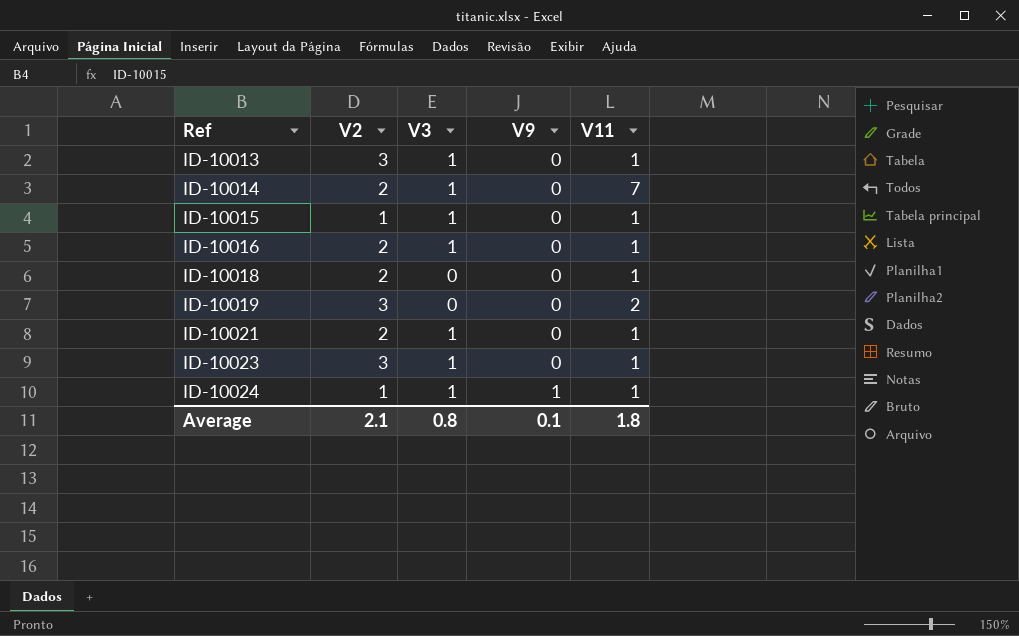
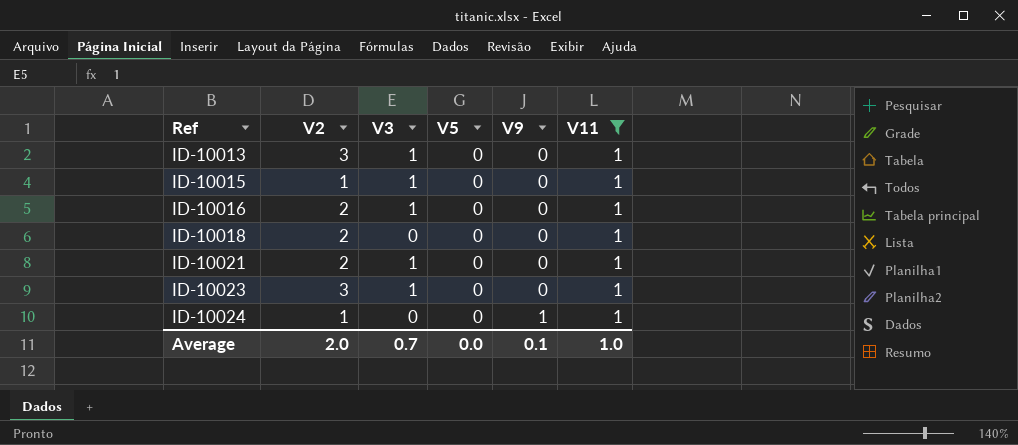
filter: none -> V11 = 1
column V5 | position: none -> 4
ID-10024 | V3: 1 -> 0
Average | V2: 2.1 -> 2.0
Average | V3: 0.8 -> 0.7
Average | V11: 1.8 -> 1.0

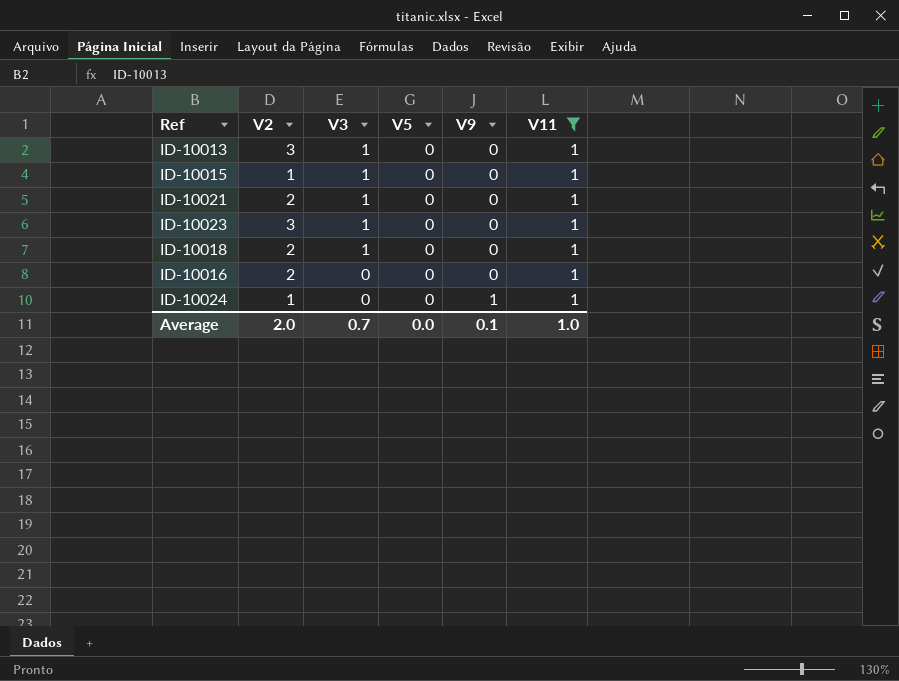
row order: Ref ascending -> V3 descending
ID-10018 | V3: 0 -> 1
ID-10016 | V3: 1 -> 0

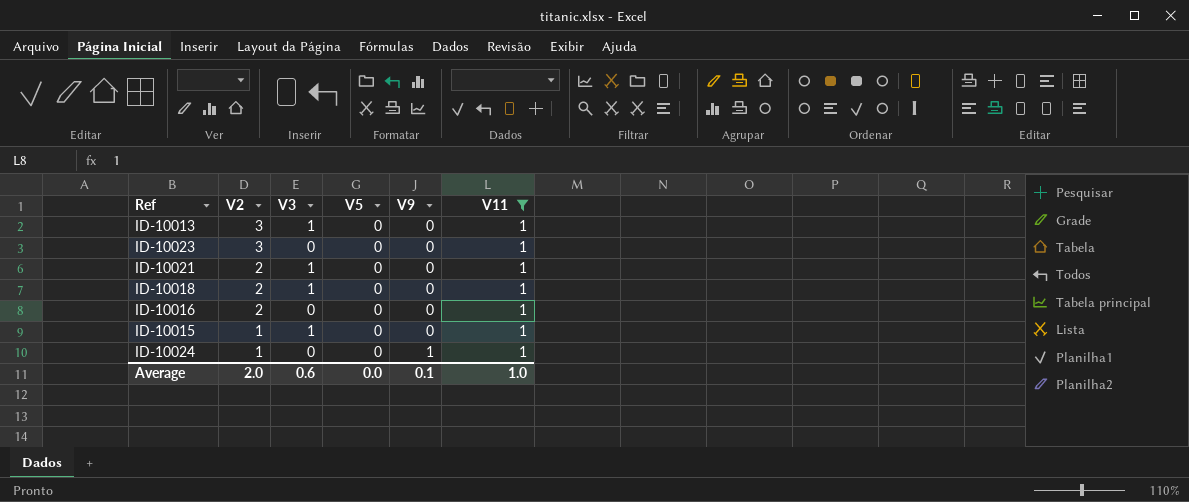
row order: V3 descending -> V2 descending
ID-10023 | V3: 1 -> 0
Average | V3: 0.7 -> 0.6

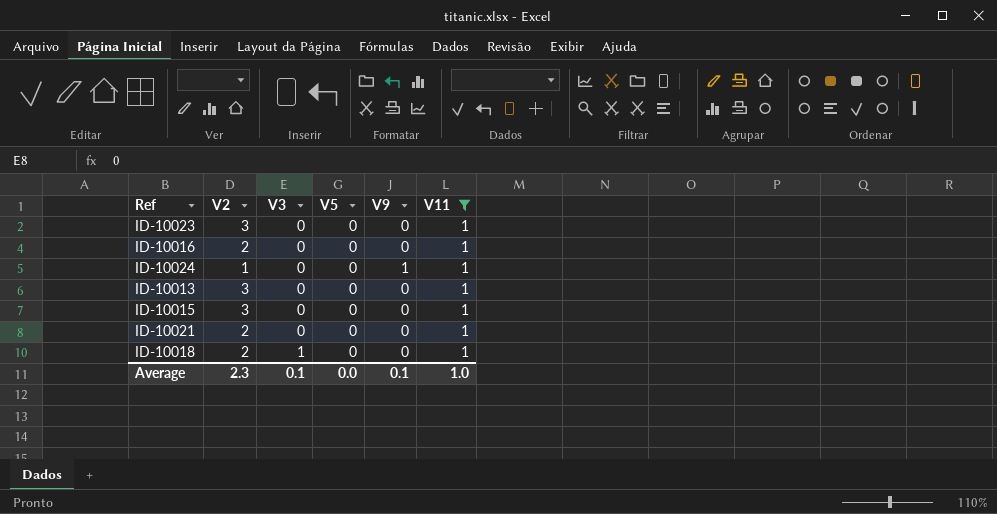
row order: V2 descending -> V3 ascending
ID-10013 | V3: 1 -> 0
ID-10015 | V2: 1 -> 3
ID-10015 | V3: 1 -> 0
ID-10021 | V3: 1 -> 0
Average | V2: 2.0 -> 2.3
Average | V3: 0.6 -> 0.1

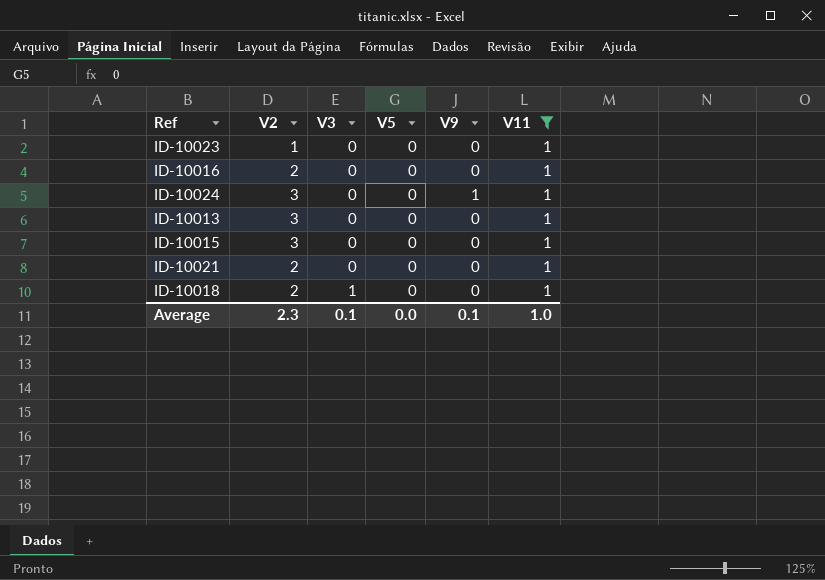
ID-10023 | V2: 3 -> 1
ID-10024 | V2: 1 -> 3

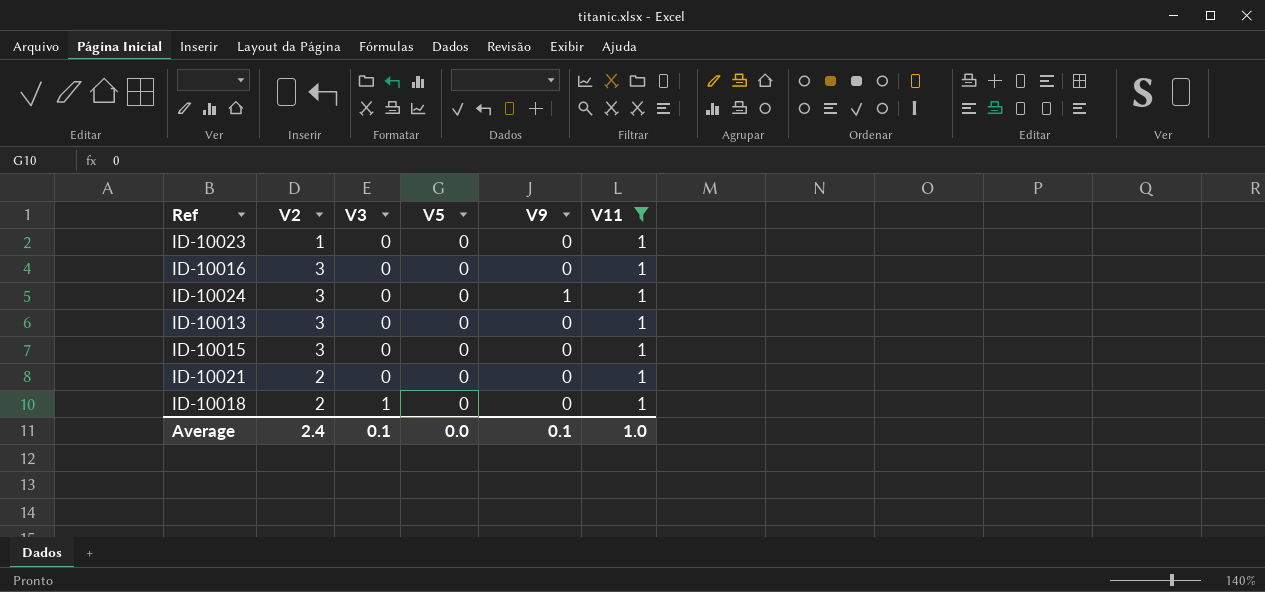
ID-10016 | V2: 2 -> 3
Average | V2: 2.3 -> 2.4

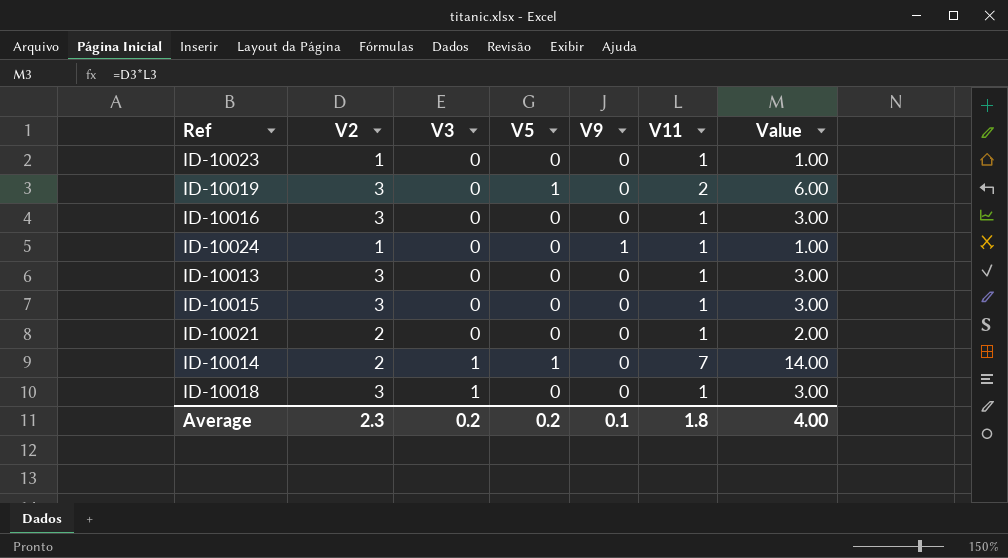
filter: V11 = 1 -> none
column Value | formula: none -> [V2] * [V11]
ID-10024 | V2: 3 -> 1
ID-10018 | V2: 2 -> 3
Average | V2: 2.4 -> 2.3
Average | V3: 0.1 -> 0.2
Average | V5: 0.0 -> 0.2
Average | V11: 1.0 -> 1.8

